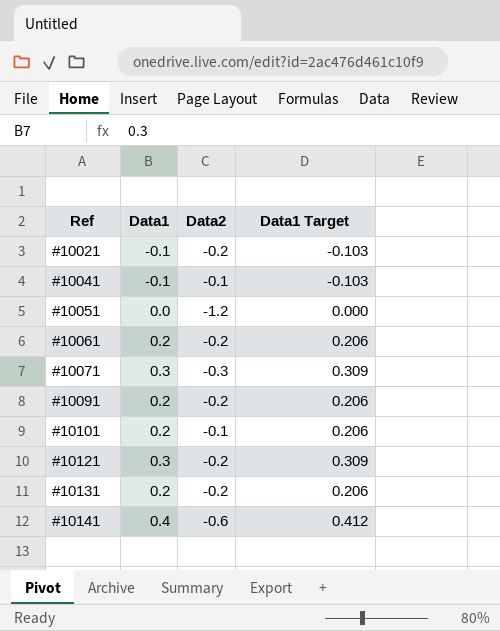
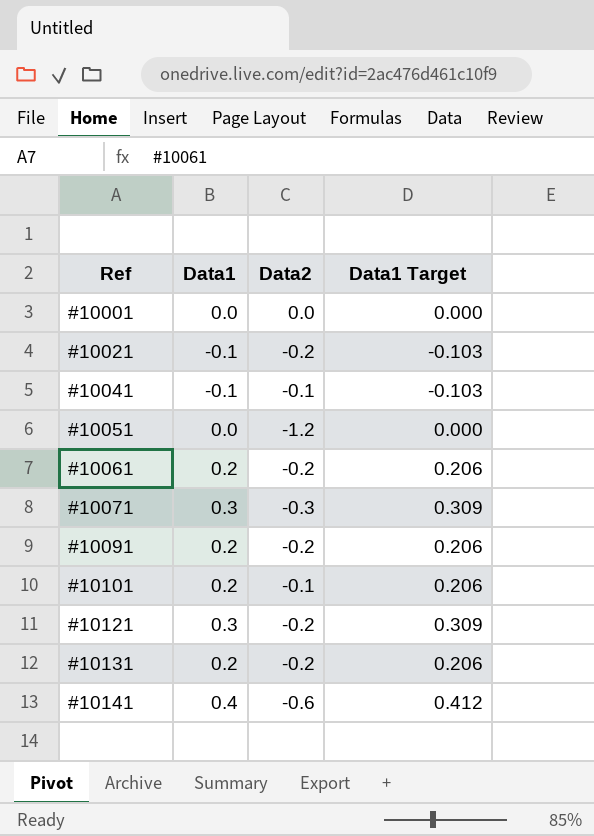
row #10001: none -> 0.0 | 0.0 | 0.000

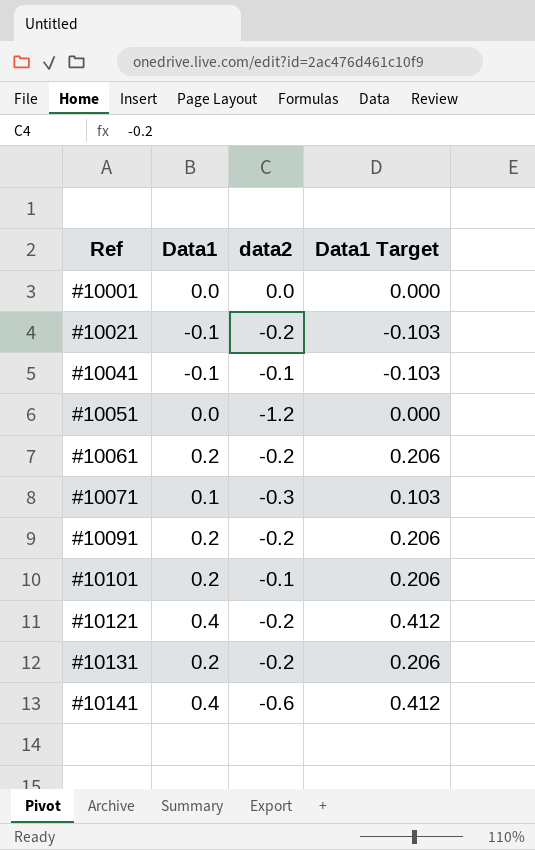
column name: Data2 -> data2
#10071 | Data1: 0.3 -> 0.1
#10071 | Data1 Target: 0.309 -> 0.103
#10121 | Data1: 0.3 -> 0.4
#10121 | Data1 Target: 0.309 -> 0.412

